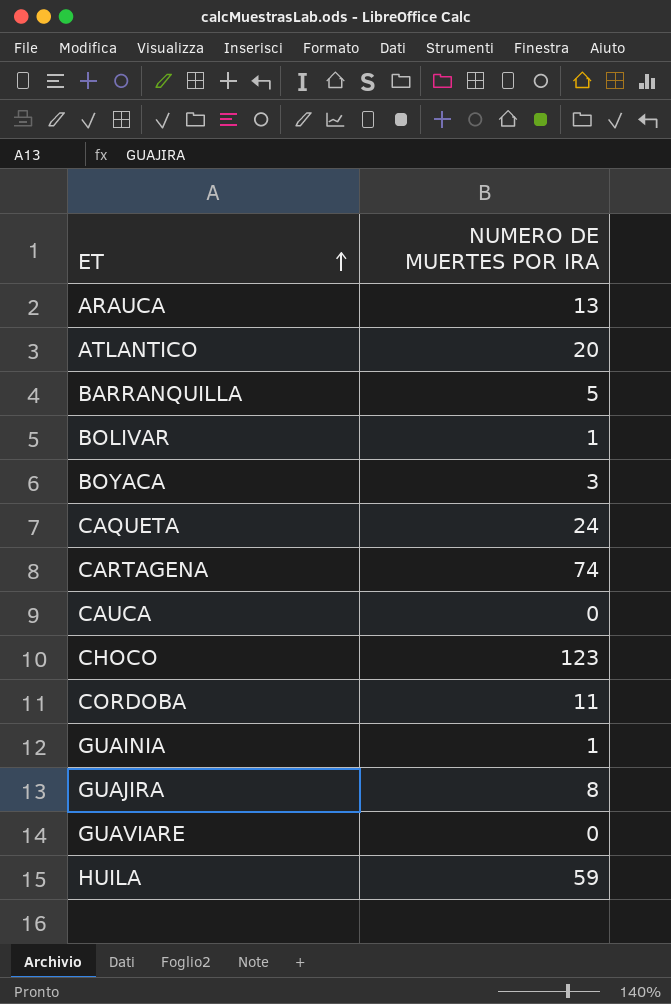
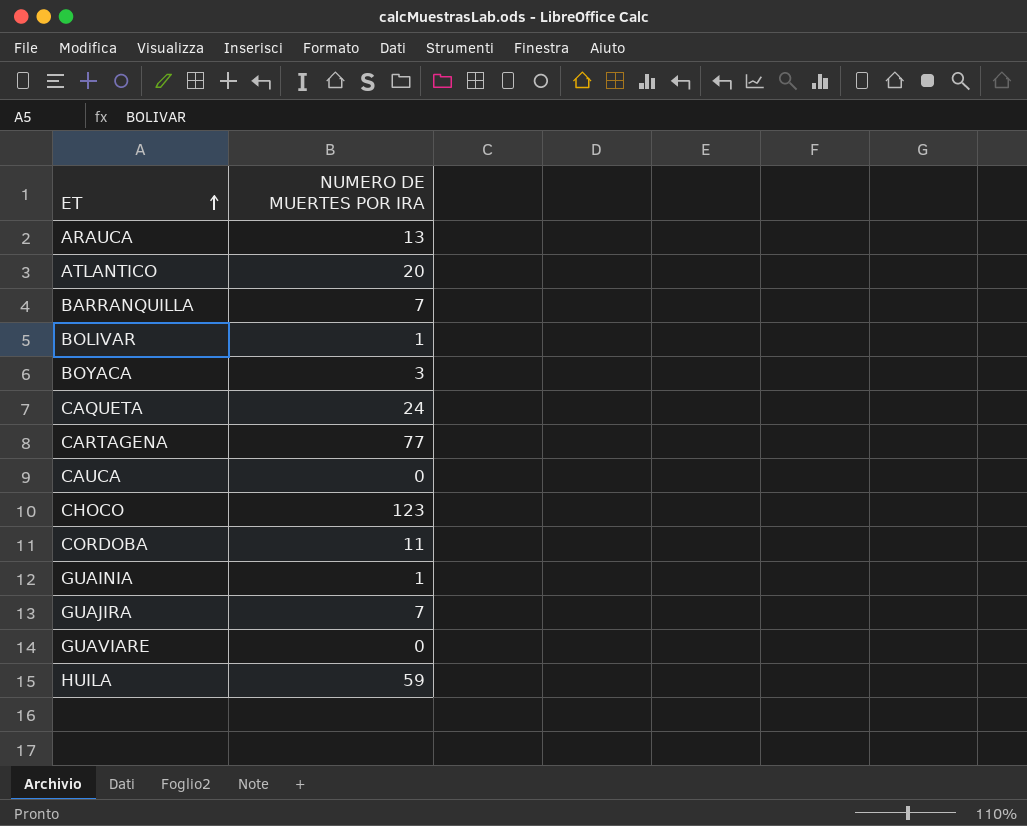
BARRANQUILLA | NUMERO DE MUERTES POR IRA: 5 -> 7
CARTAGENA | NUMERO DE MUERTES POR IRA: 74 -> 77
GUAJIRA | NUMERO DE MUERTES POR IRA: 8 -> 7

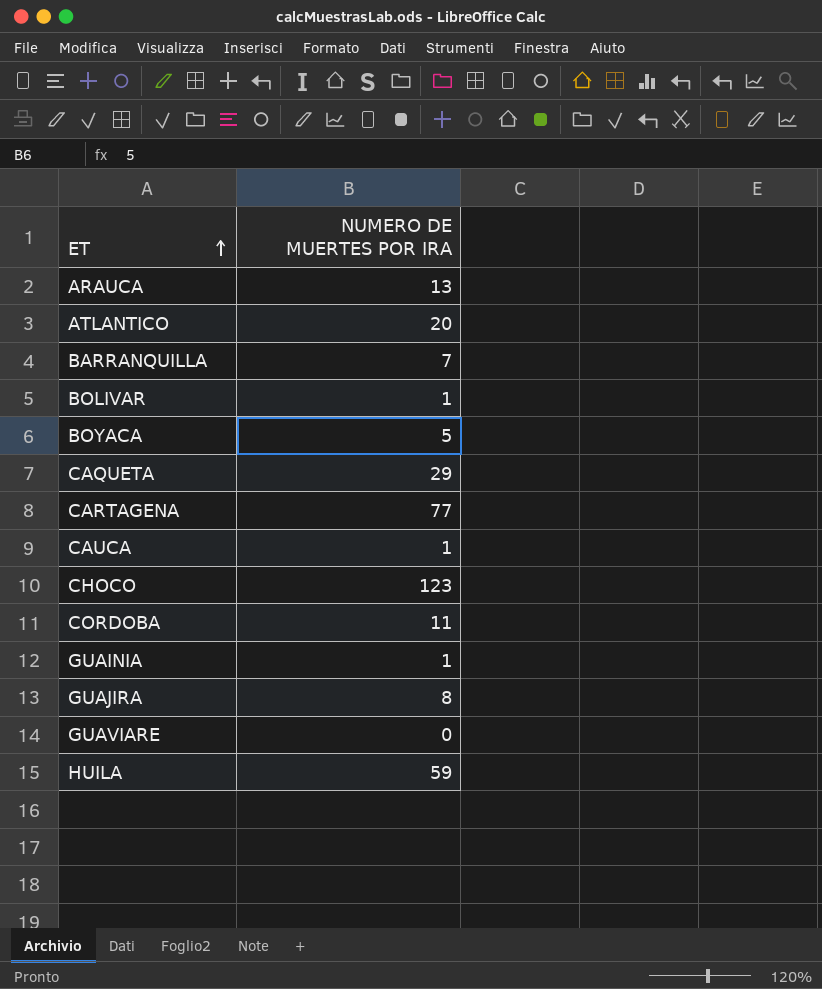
BOYACA | NUMERO DE MUERTES POR IRA: 3 -> 5
CAQUETA | NUMERO DE MUERTES POR IRA: 24 -> 29
CAUCA | NUMERO DE MUERTES POR IRA: 0 -> 1
GUAJIRA | NUMERO DE MUERTES POR IRA: 7 -> 8

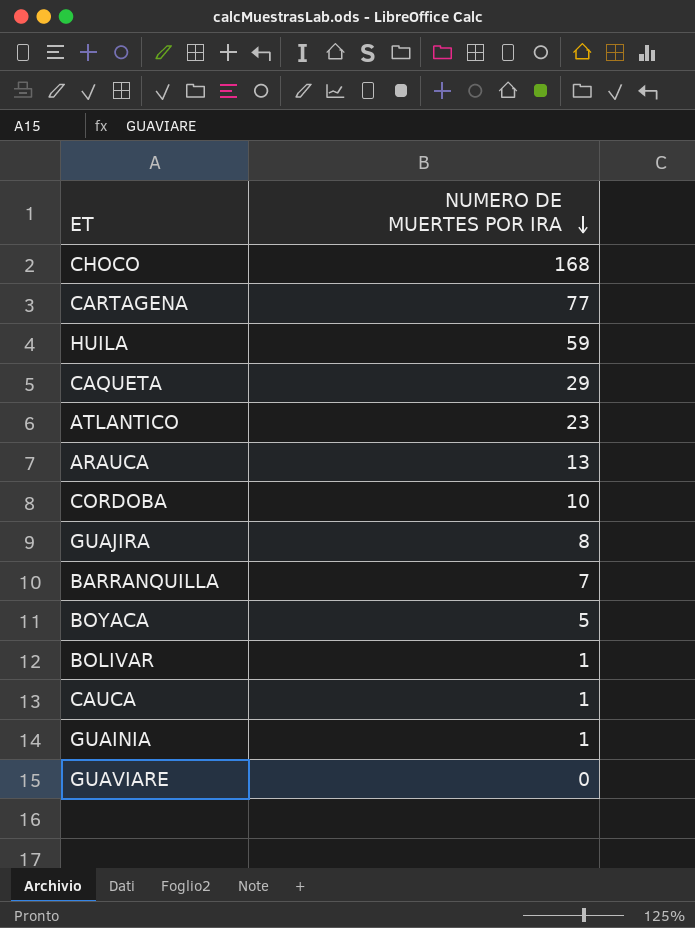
row order: ET ascending -> NUMERO DE MUERTES POR IRA descending
CHOCO | NUMERO DE MUERTES POR IRA: 123 -> 168
ATLANTICO | NUMERO DE MUERTES POR IRA: 20 -> 23
CORDOBA | NUMERO DE MUERTES POR IRA: 11 -> 10

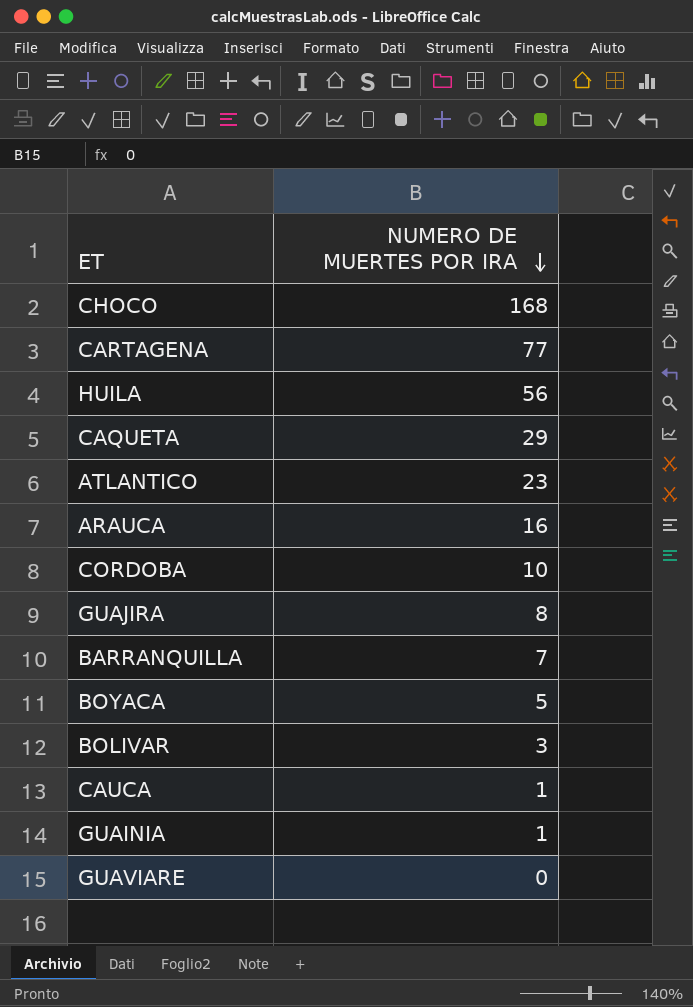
HUILA | NUMERO DE MUERTES POR IRA: 59 -> 56
ARAUCA | NUMERO DE MUERTES POR IRA: 13 -> 16
BOLIVAR | NUMERO DE MUERTES POR IRA: 1 -> 3

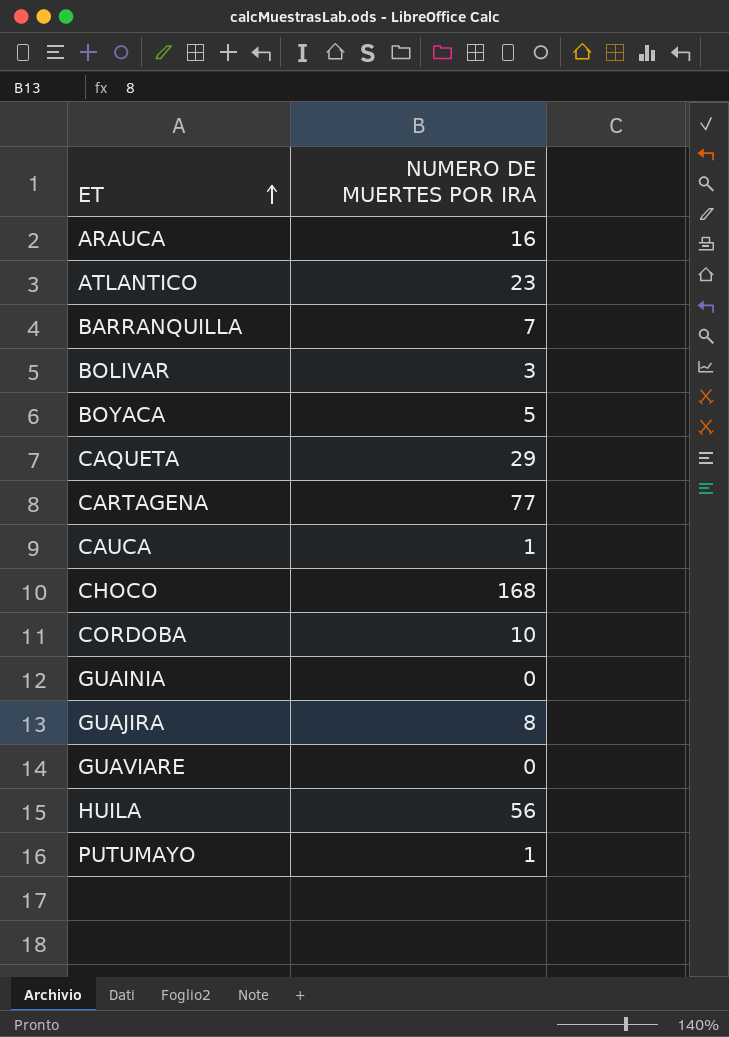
row order: NUMERO DE MUERTES POR IRA descending -> ET ascending
GUAINIA | NUMERO DE MUERTES POR IRA: 1 -> 0
row PUTUMAYO: none -> 1

